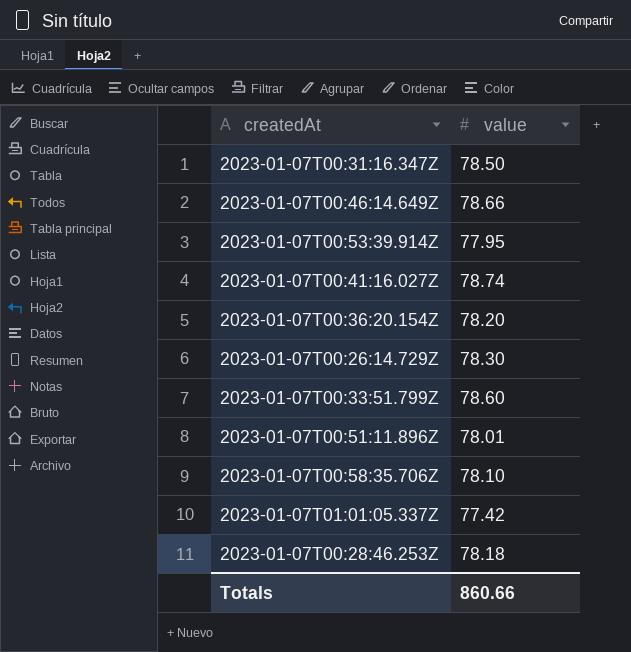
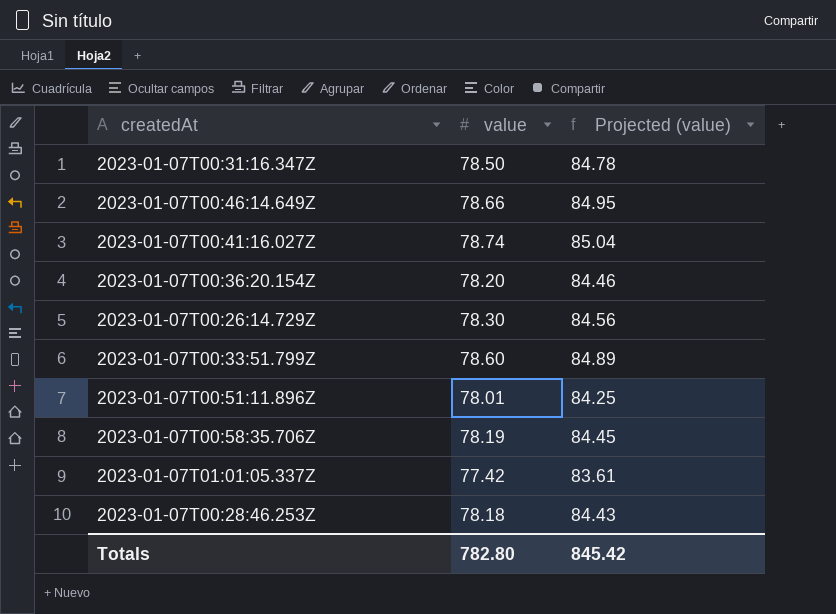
column Projected (value) | formula: none -> [value] * 1.08
row 2023-01-07T00:53:39.914Z: 77.95 -> none
2023-01-07T00:58:35.706Z | value: 78.10 -> 78.19
Totals | value: 860.66 -> 782.80

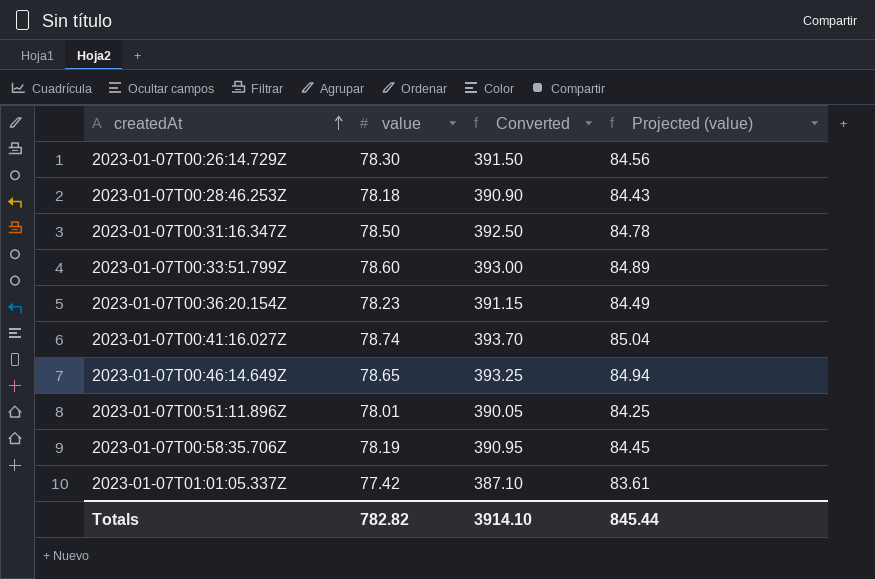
row order: none -> createdAt ascending
column Converted | formula: none -> [value] * 5
2023-01-07T00:36:20.154Z | value: 78.20 -> 78.23
2023-01-07T00:36:20.154Z | Projected (value): 84.46 -> 84.49
2023-01-07T00:46:14.649Z | value: 78.66 -> 78.65
2023-01-07T00:46:14.649Z | Projected (value): 84.95 -> 84.94
Totals | value: 782.80 -> 782.82
Totals | Projected (value): 845.42 -> 845.44

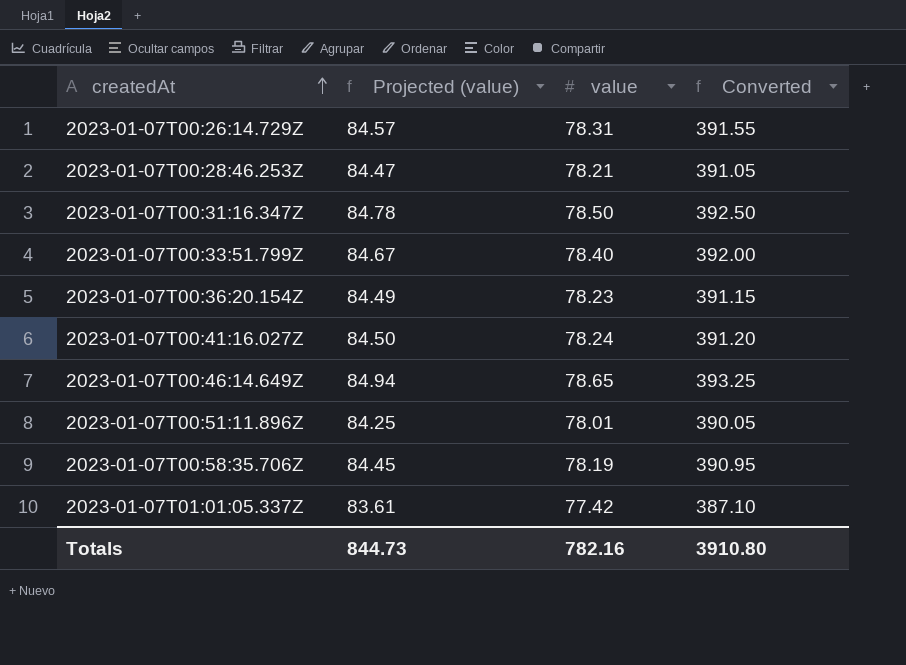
column Projected (value) | position: 4 -> 2
2023-01-07T00:26:14.729Z | Projected (value): 84.56 -> 84.57
2023-01-07T00:26:14.729Z | value: 78.30 -> 78.31
2023-01-07T00:26:14.729Z | Converted: 391.50 -> 391.55
2023-01-07T00:28:46.253Z | Projected (value): 84.43 -> 84.47
2023-01-07T00:28:46.253Z | value: 78.18 -> 78.21
2023-01-07T00:28:46.253Z | Converted: 390.90 -> 391.05
2023-01-07T00:33:51.799Z | Projected (value): 84.89 -> 84.67
2023-01-07T00:33:51.799Z | value: 78.60 -> 78.40
2023-01-07T00:33:51.799Z | Converted: 393.00 -> 392.00
2023-01-07T00:41:16.027Z | Projected (value): 85.04 -> 84.50
2023-01-07T00:41:16.027Z | value: 78.74 -> 78.24
2023-01-07T00:41:16.027Z | Converted: 393.70 -> 391.20
Totals | Projected (value): 845.44 -> 844.73
Totals | value: 782.82 -> 782.16
Totals | Converted: 3914.10 -> 3910.80

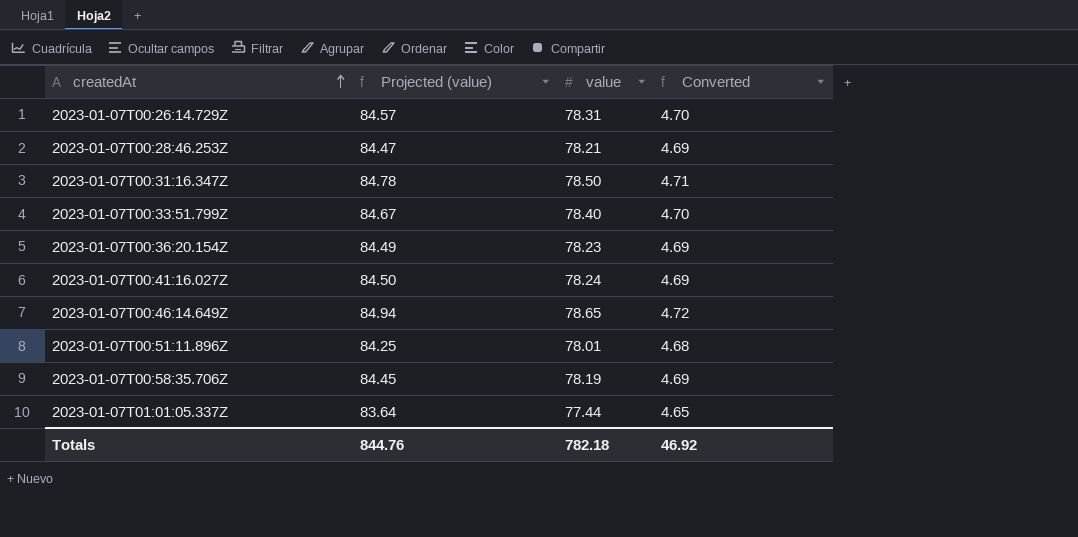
column Converted | formula: [value] * 5 -> [value] * 0.06
2023-01-07T01:01:05.337Z | Projected (value): 83.61 -> 83.64
2023-01-07T01:01:05.337Z | value: 77.42 -> 77.44
Totals | Projected (value): 844.73 -> 844.76
Totals | value: 782.16 -> 782.18
Totals | Converted: 3910.80 -> 46.92

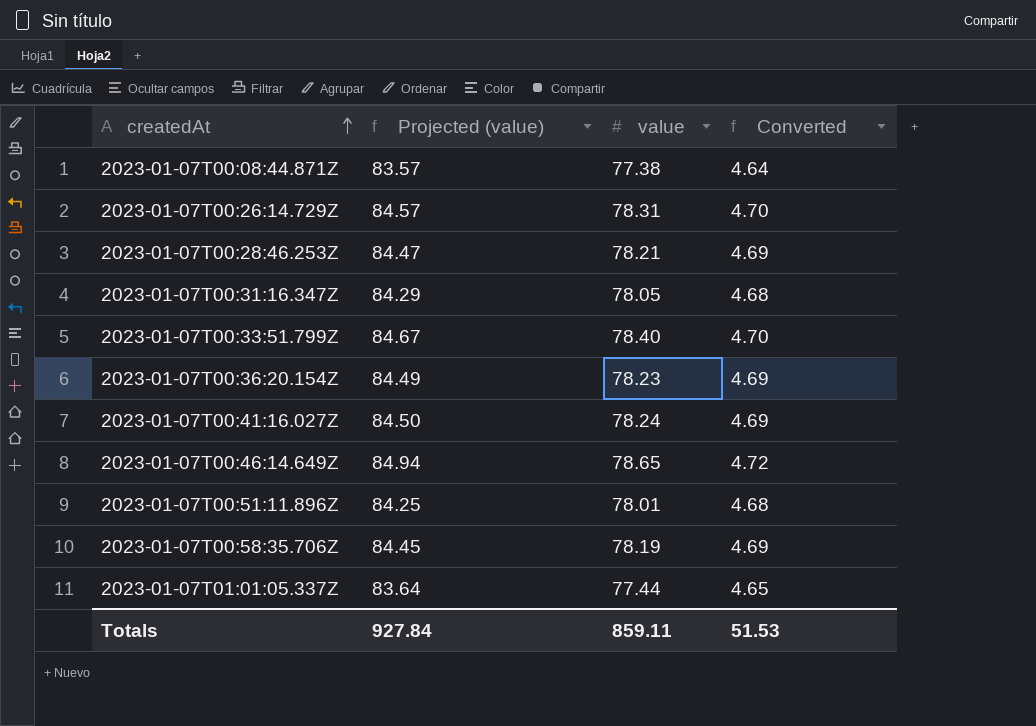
row 2023-01-07T00:08:44.871Z: none -> 83.57 | 77.38 | 4.64
2023-01-07T00:31:16.347Z | Projected (value): 84.78 -> 84.29
2023-01-07T00:31:16.347Z | value: 78.50 -> 78.05
2023-01-07T00:31:16.347Z | Converted: 4.71 -> 4.68
Totals | Projected (value): 844.76 -> 927.84
Totals | value: 782.18 -> 859.11
Totals | Converted: 46.92 -> 51.53

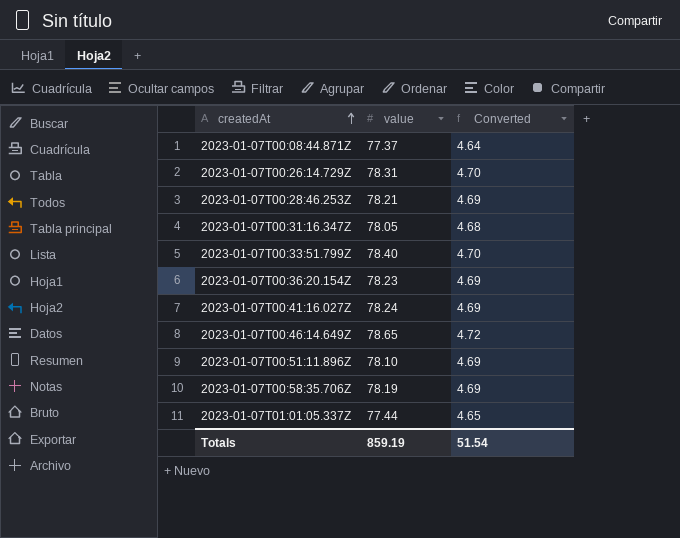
column Projected (value) | formula: [value] * 1.08 -> none
2023-01-07T00:08:44.871Z | value: 77.38 -> 77.37
2023-01-07T00:51:11.896Z | value: 78.01 -> 78.10
2023-01-07T00:51:11.896Z | Converted: 4.68 -> 4.69
Totals | value: 859.11 -> 859.19
Totals | Converted: 51.53 -> 51.54

